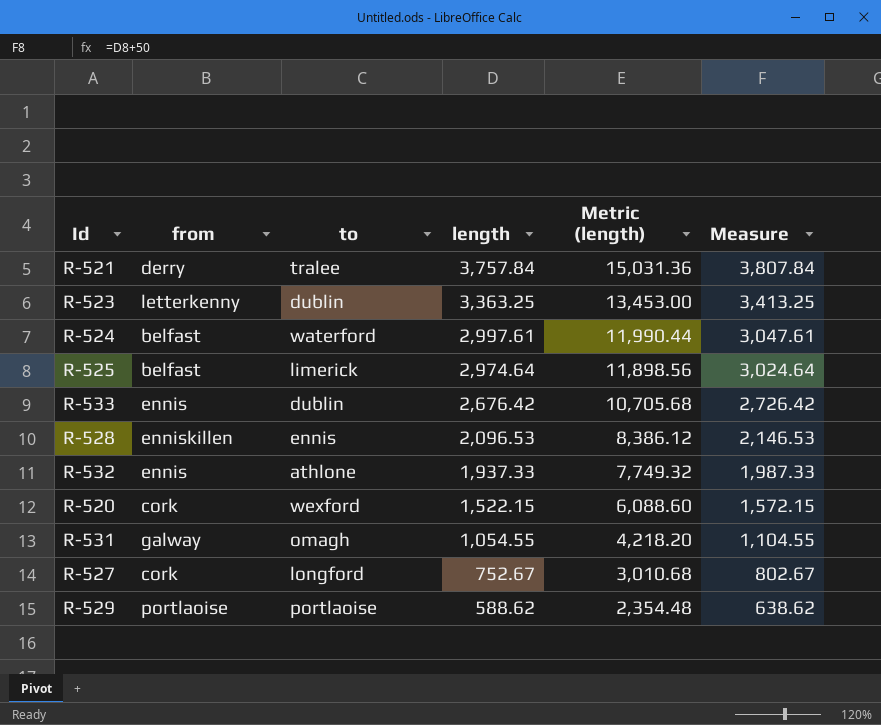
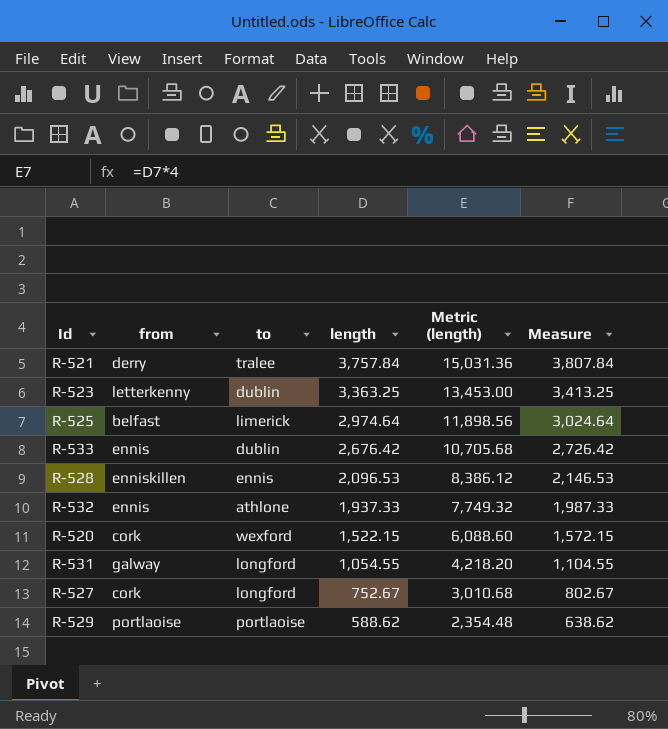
row R-524: belfast | waterford | 2,997.61 | 11,990.44 | 3,047.61 -> none
R-531 | to: omagh -> longford

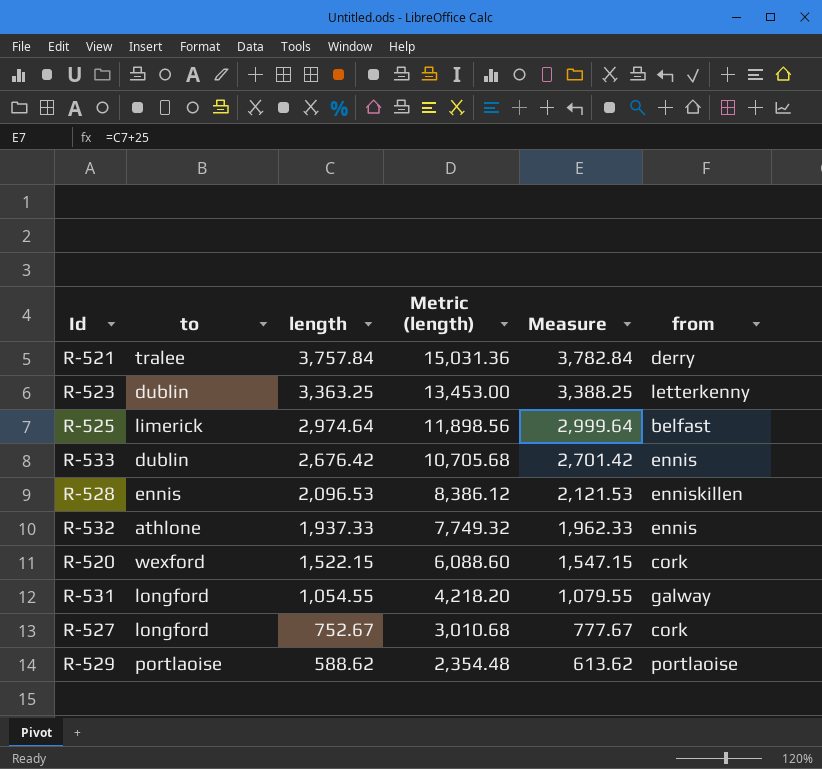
column Measure | formula: [length] + 50 -> [length] + 25
column from | position: 2 -> 6

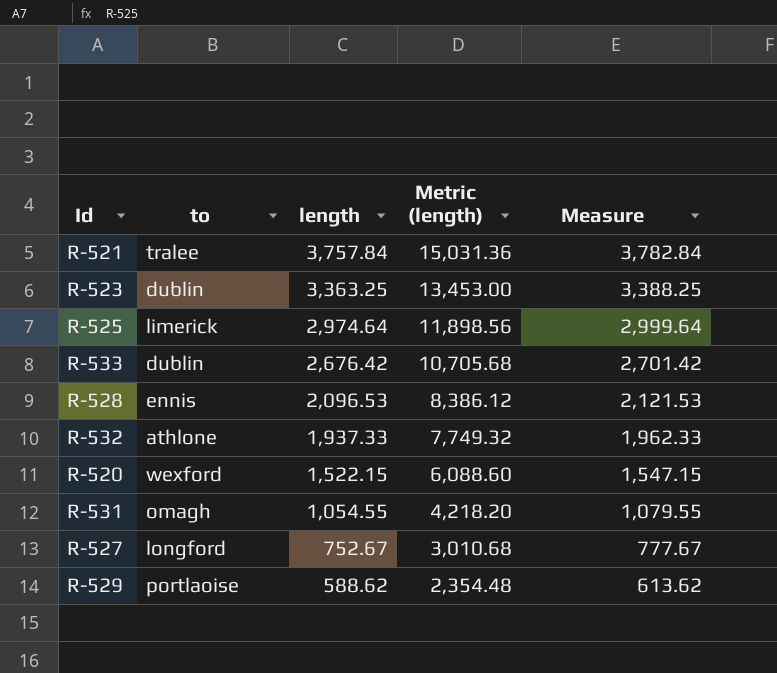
column from | position: 6 -> none
R-531 | to: longford -> omagh

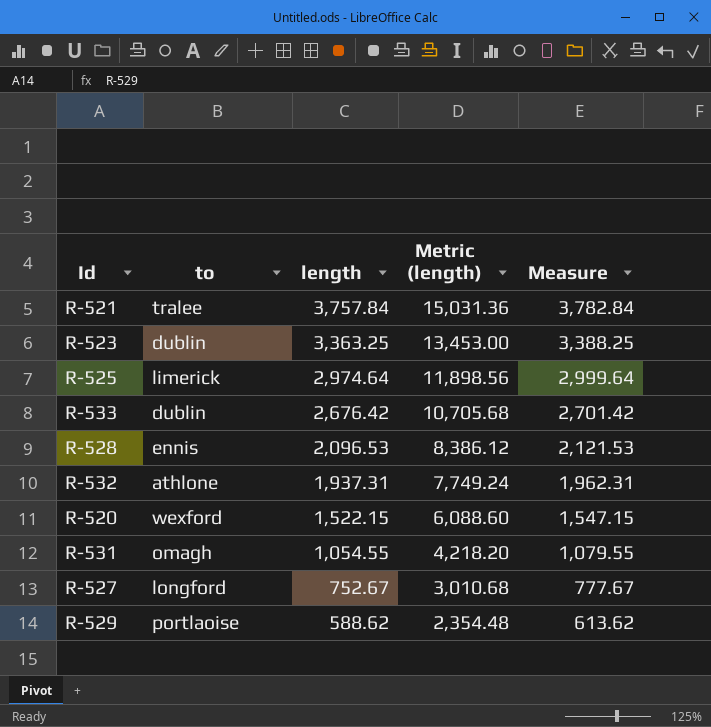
R-532 | length: 1,937.33 -> 1,937.31
R-532 | Metric (length): 7,749.32 -> 7,749.24
R-532 | Measure: 1,962.33 -> 1,962.31

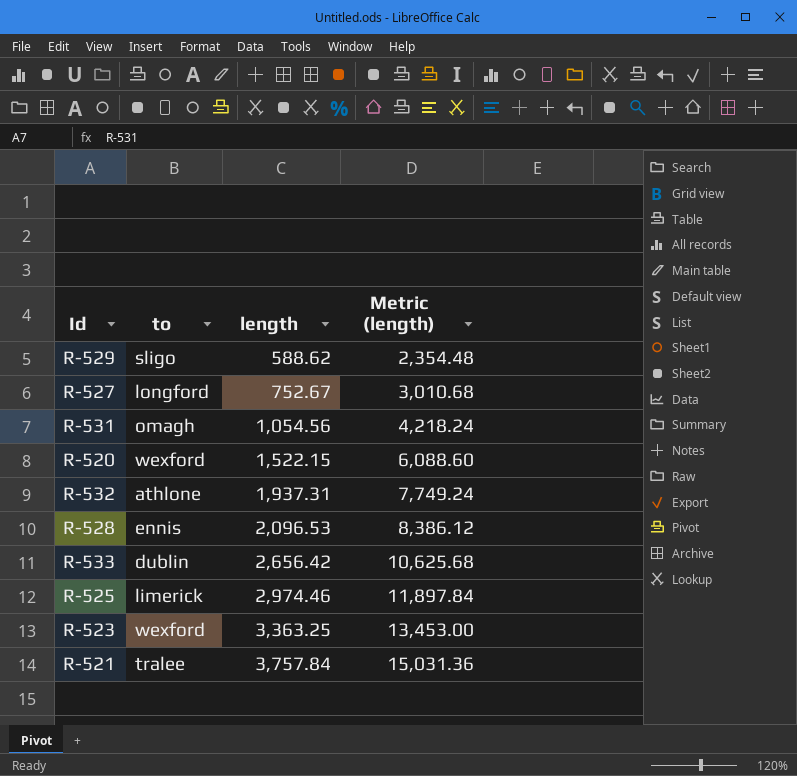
row order: length descending -> length ascending
column Measure | formula: [length] + 25 -> none
R-529 | to: portlaoise -> sligo
R-531 | length: 1,054.55 -> 1,054.56
R-531 | Metric (length): 4,218.20 -> 4,218.24
R-533 | length: 2,676.42 -> 2,656.42
R-533 | Metric (length): 10,705.68 -> 10,625.68
R-525 | length: 2,974.64 -> 2,974.46
R-525 | Metric (length): 11,898.56 -> 11,897.84
R-523 | to: dublin -> wexford

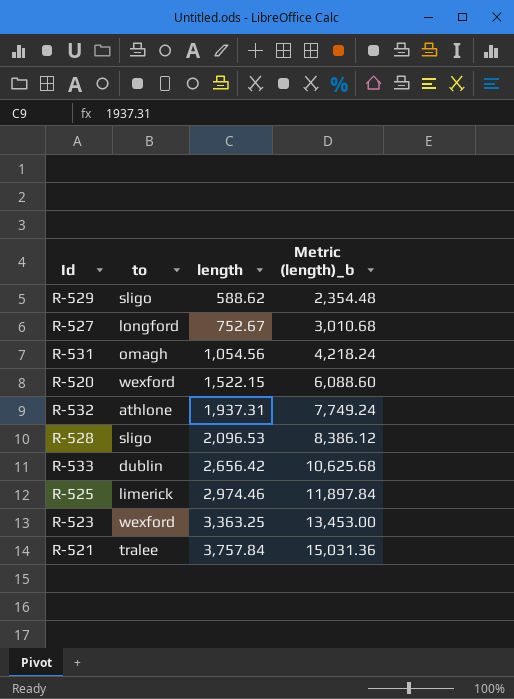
column name: Metric (length) -> Metric (length)_b
R-528 | to: ennis -> sligo

